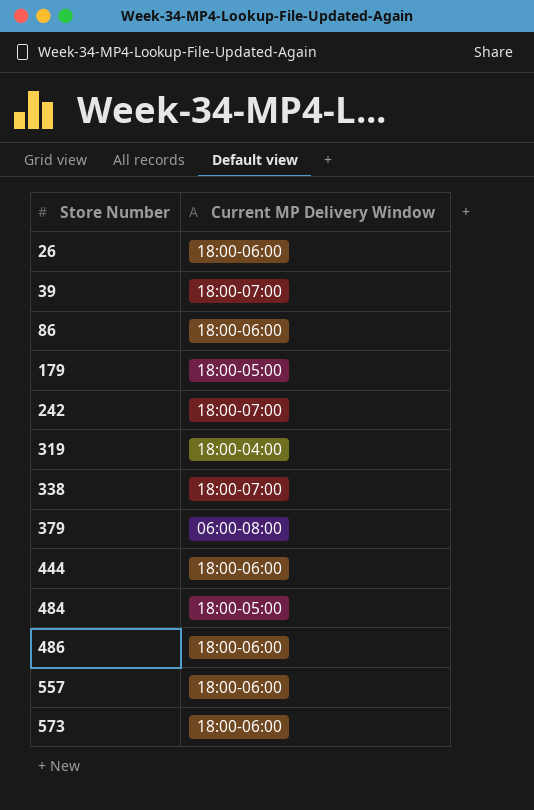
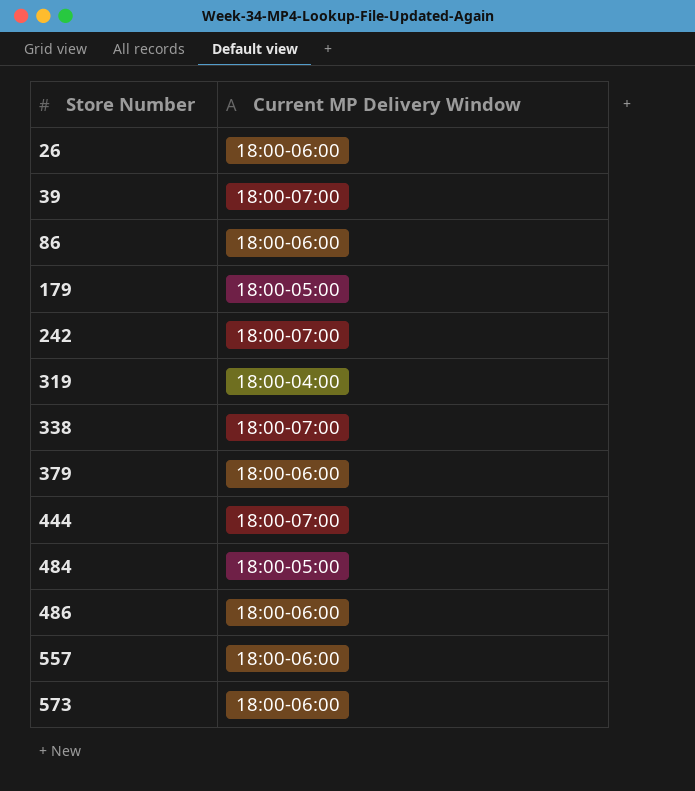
379 | Current MP Delivery Window: 06:00-08:00 -> 18:00-06:00
444 | Current MP Delivery Window: 18:00-06:00 -> 18:00-07:00

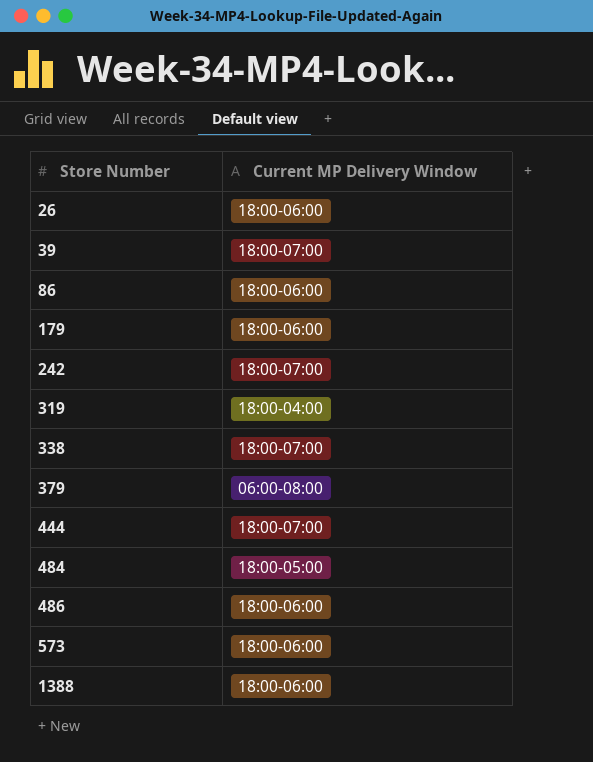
row 557: 18:00-06:00 -> none
179 | Current MP Delivery Window: 18:00-05:00 -> 18:00-06:00
379 | Current MP Delivery Window: 18:00-06:00 -> 06:00-08:00
row 1388: none -> 18:00-06:00

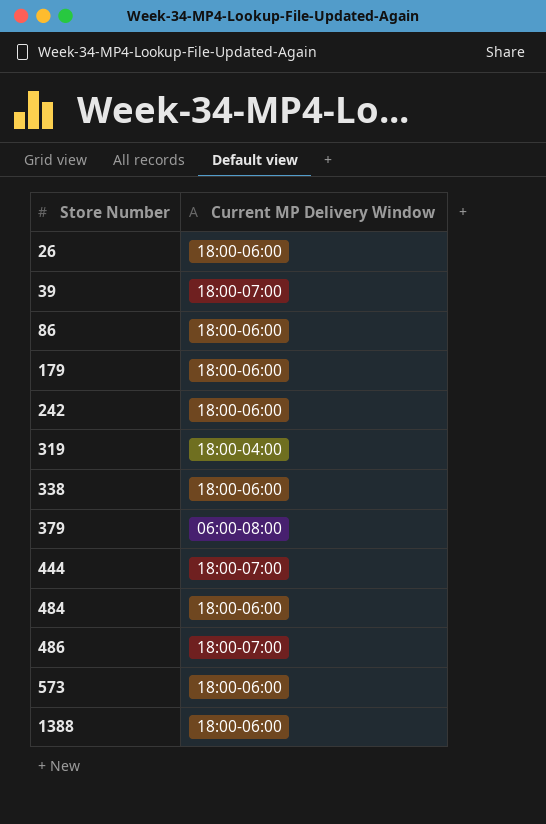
242 | Current MP Delivery Window: 18:00-07:00 -> 18:00-06:00
338 | Current MP Delivery Window: 18:00-07:00 -> 18:00-06:00
484 | Current MP Delivery Window: 18:00-05:00 -> 18:00-06:00
486 | Current MP Delivery Window: 18:00-06:00 -> 18:00-07:00

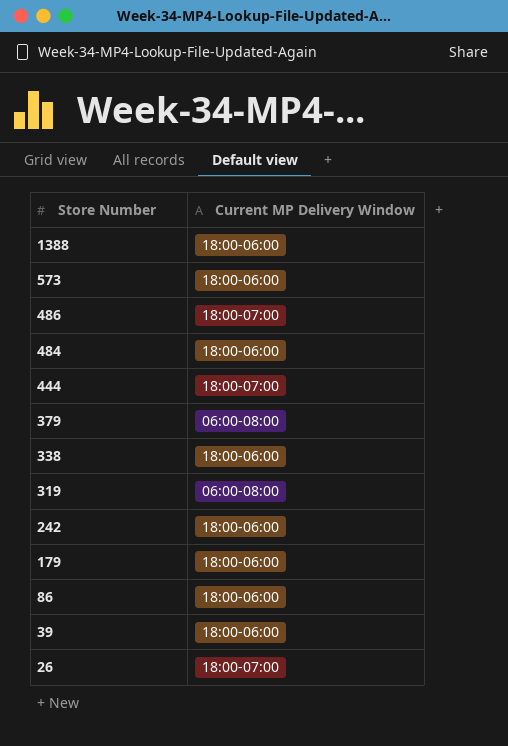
row order: Store Number ascending -> Store Number descending
319 | Current MP Delivery Window: 18:00-04:00 -> 06:00-08:00
39 | Current MP Delivery Window: 18:00-07:00 -> 18:00-06:00
26 | Current MP Delivery Window: 18:00-06:00 -> 18:00-07:00

